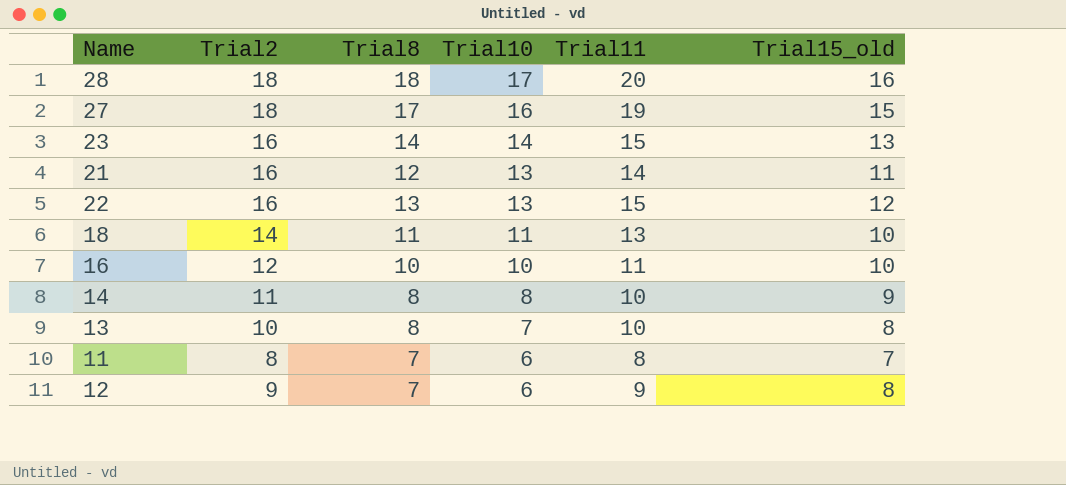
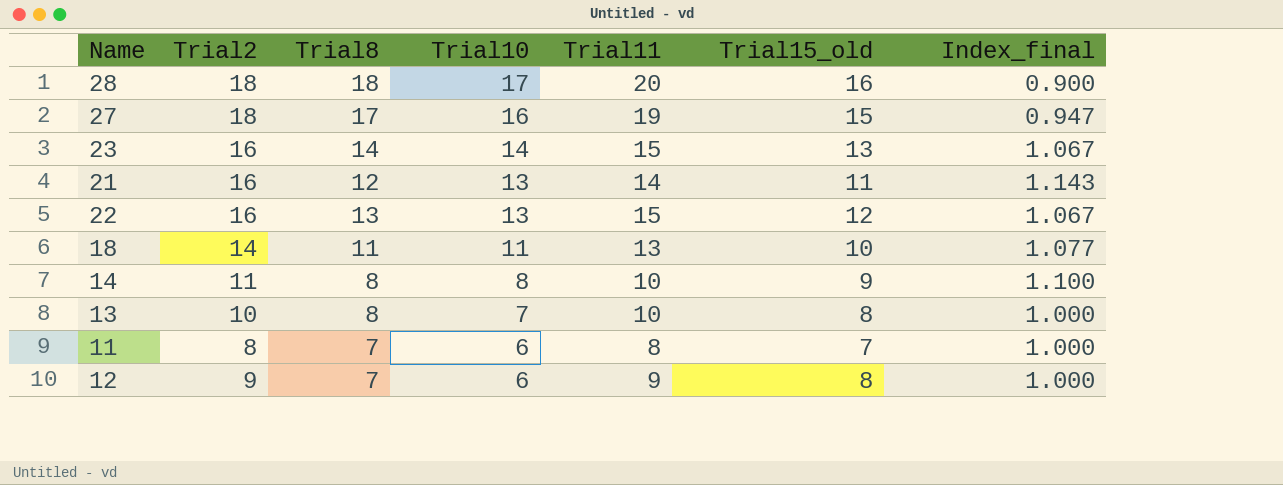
column Index_final | formula: none -> [Trial2] / [Trial11]
row 16: 12 | 10 | 10 | 11 | 10 -> none

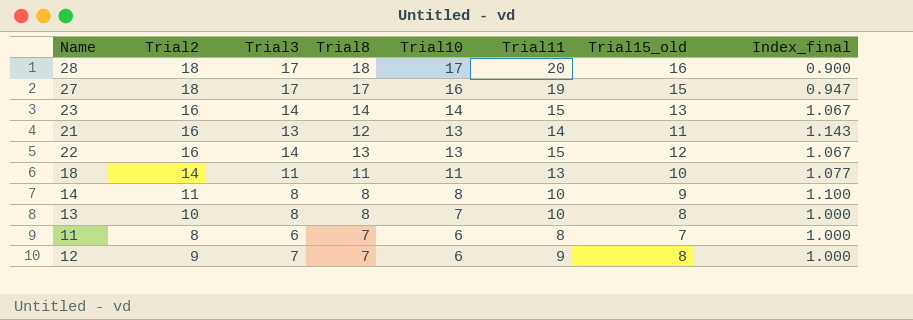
column Trial3 | position: none -> 3

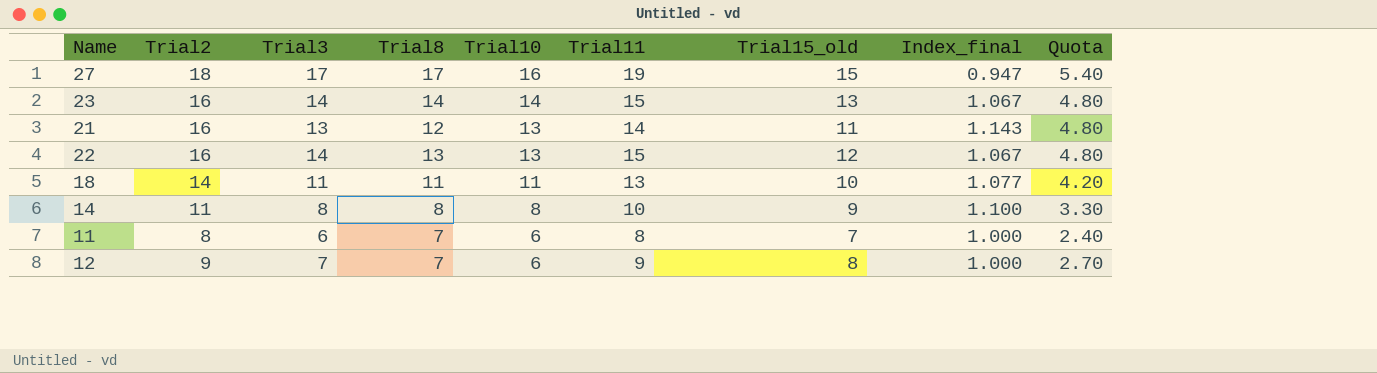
column Quota | formula: none -> [Trial2] * 0.3
row 28: 18 | 17 | 18 | 17 | 20 | 16 | 0.900 -> none
row 13: 10 | 8 | 8 | 7 | 10 | 8 | 1.000 -> none

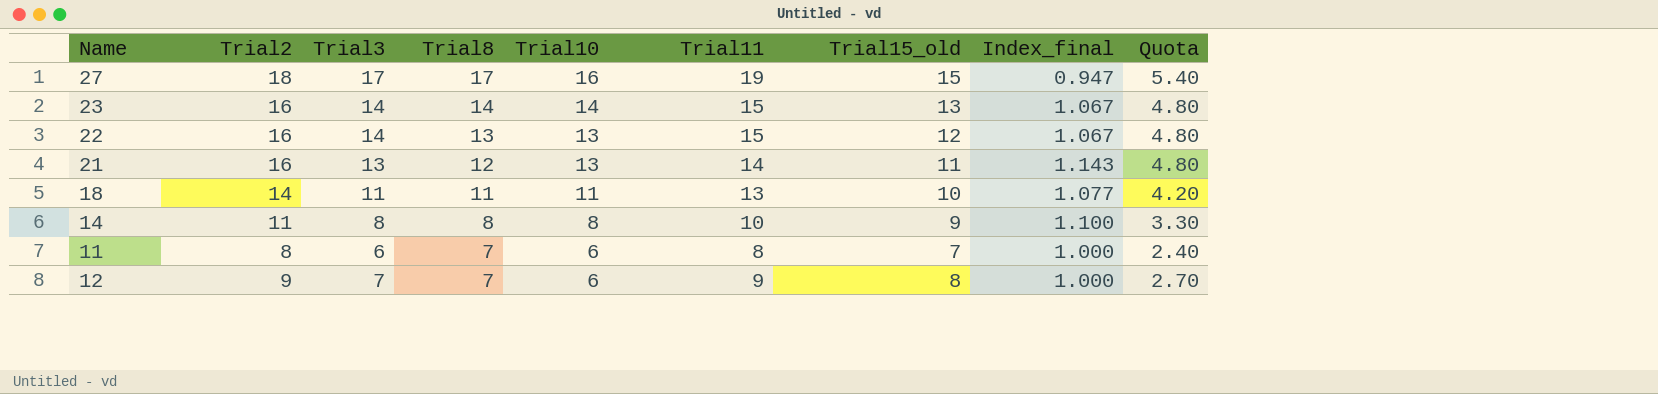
row order: Trial10 descending -> Trial8 descending

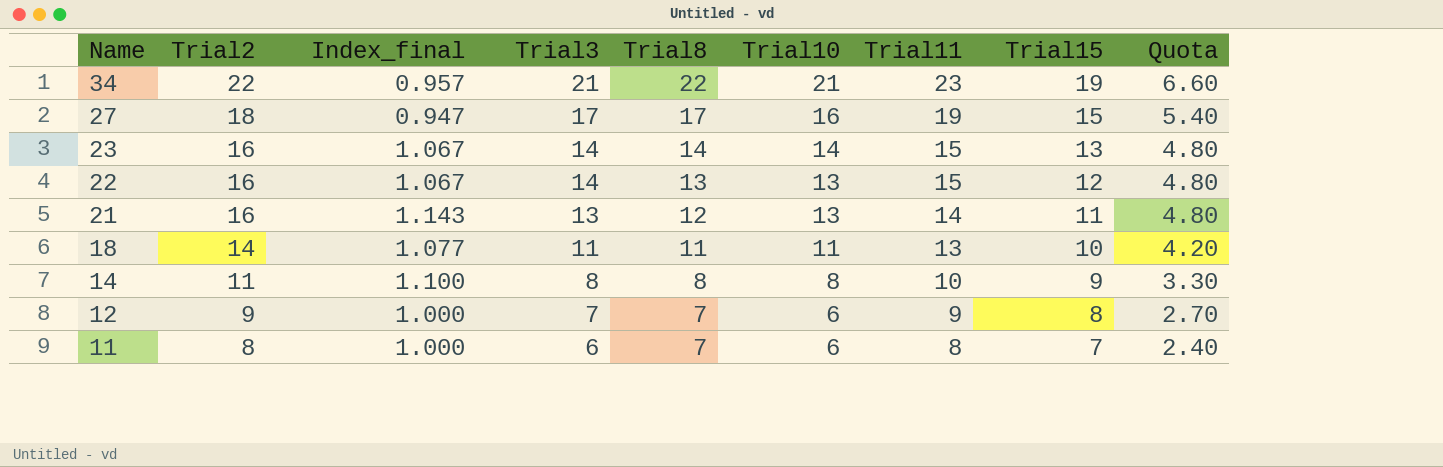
row order: Trial8 descending -> Name descending
column Index_final | position: 8 -> 3
column name: Trial15_old -> Trial15
row 34: none -> 22 | 0.957 | 21 | 22 | 21 | 23 | 19 | 6.60

